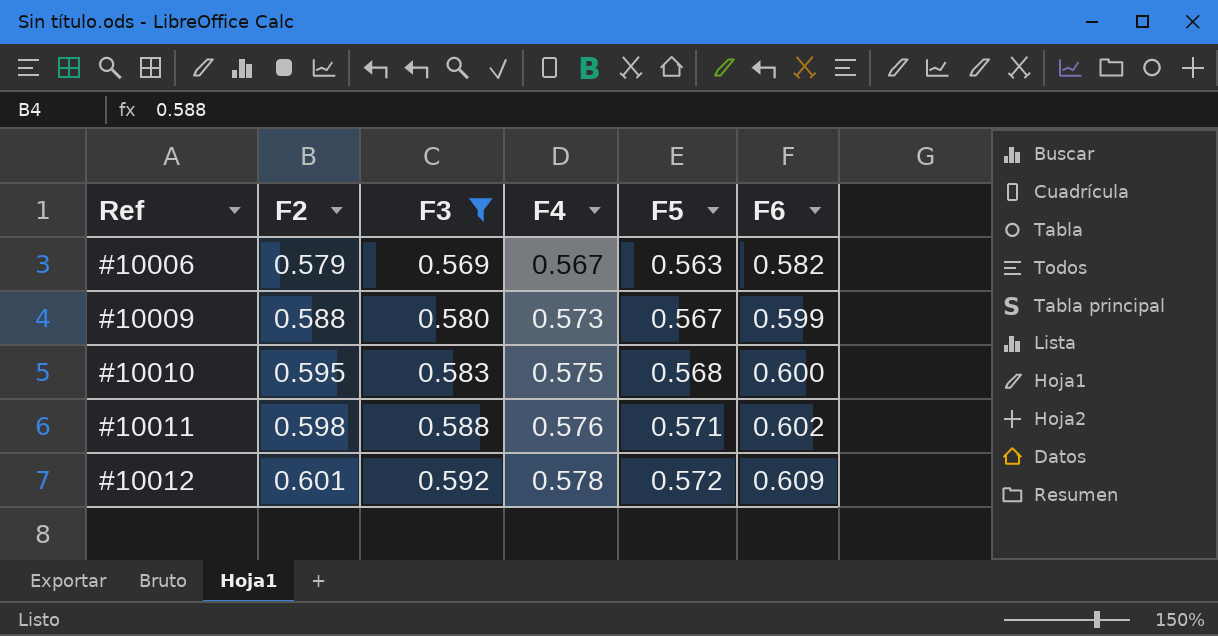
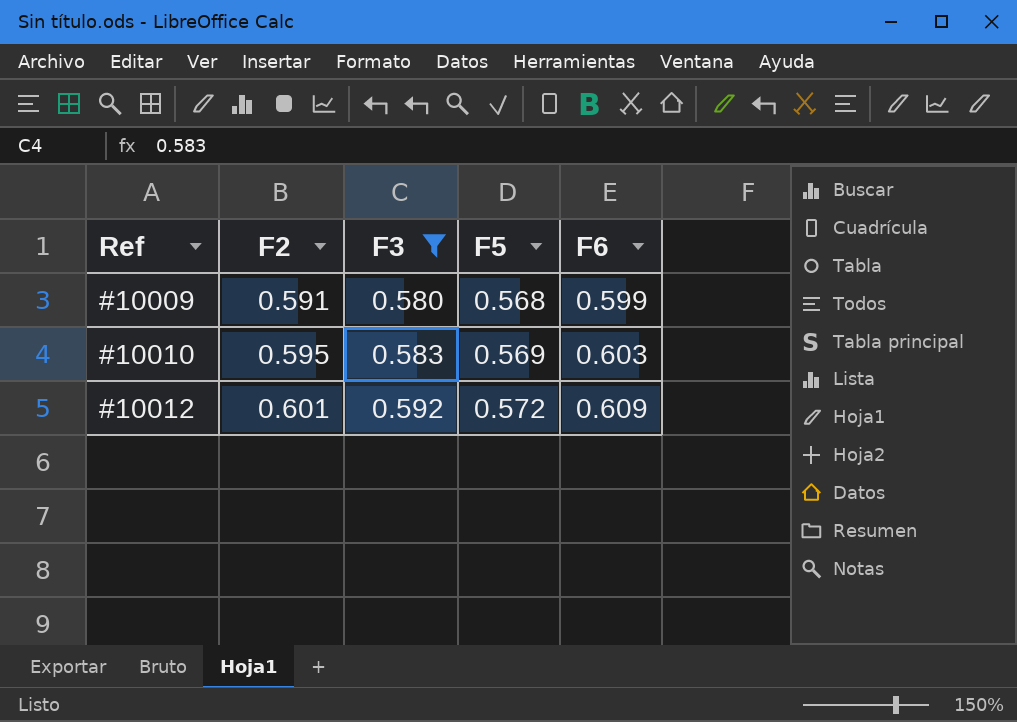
column F4 | position: 4 -> none
row #10006: 0.579 | 0.569 | 0.567 | 0.563 | 0.582 -> none
row #10011: 0.598 | 0.588 | 0.576 | 0.571 | 0.602 -> none
#10009 | F2: 0.588 -> 0.591
#10009 | F5: 0.567 -> 0.568
#10010 | F5: 0.568 -> 0.569
#10010 | F6: 0.600 -> 0.603

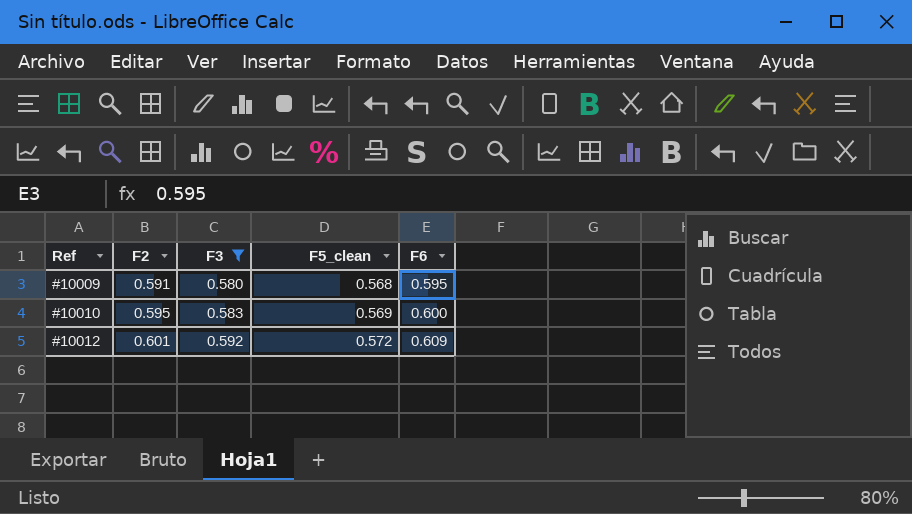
column name: F5 -> F5_clean
#10009 | F6: 0.599 -> 0.595
#10010 | F6: 0.603 -> 0.600

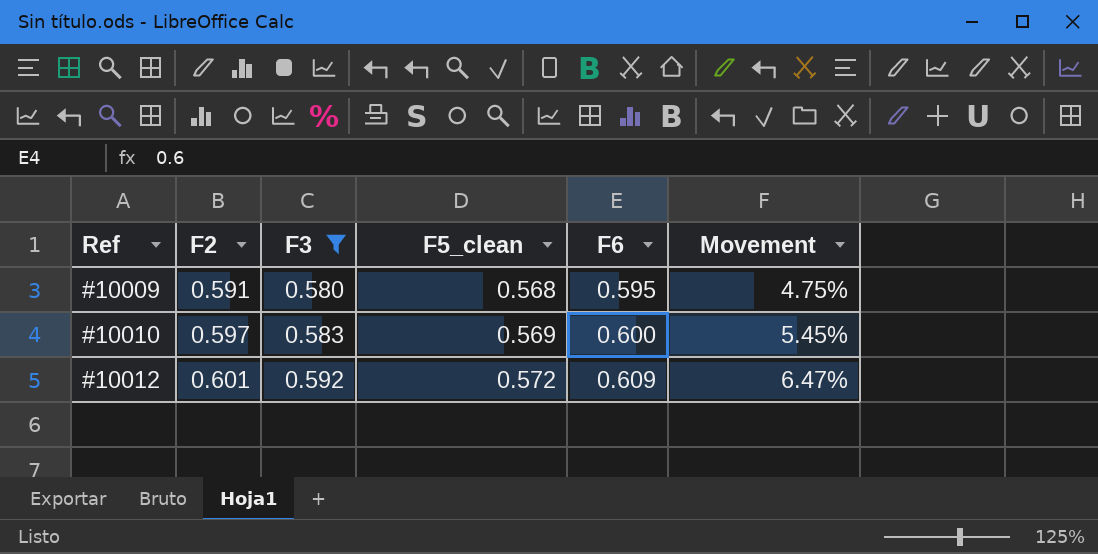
column Movement | formula: none -> ([F6] - [F5_clean]) / [F5_clean]
#10010 | F2: 0.595 -> 0.597

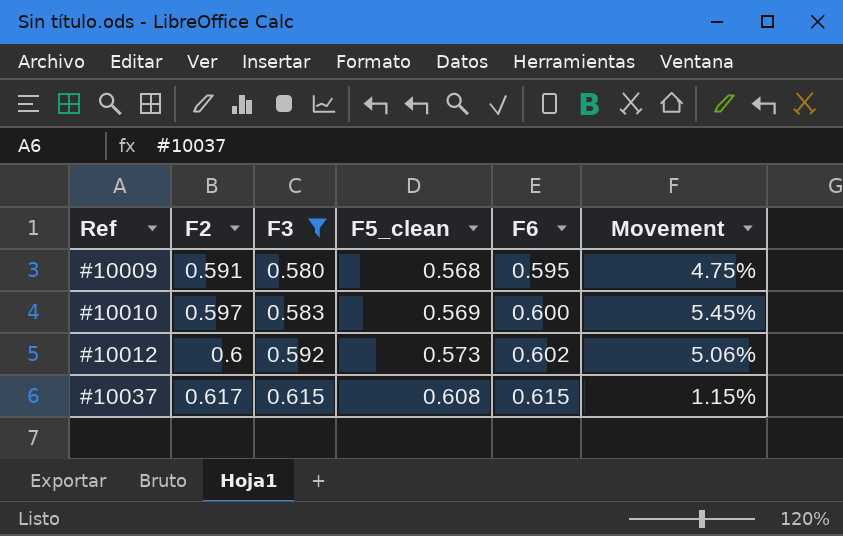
#10012 | F2: 0.601 -> 0.6
#10012 | F5_clean: 0.572 -> 0.573
#10012 | F6: 0.609 -> 0.602
#10012 | Movement: 6.47% -> 5.06%
row #10037: none -> 0.617 | 0.615 | 0.608 | 0.615 | 1.15%

